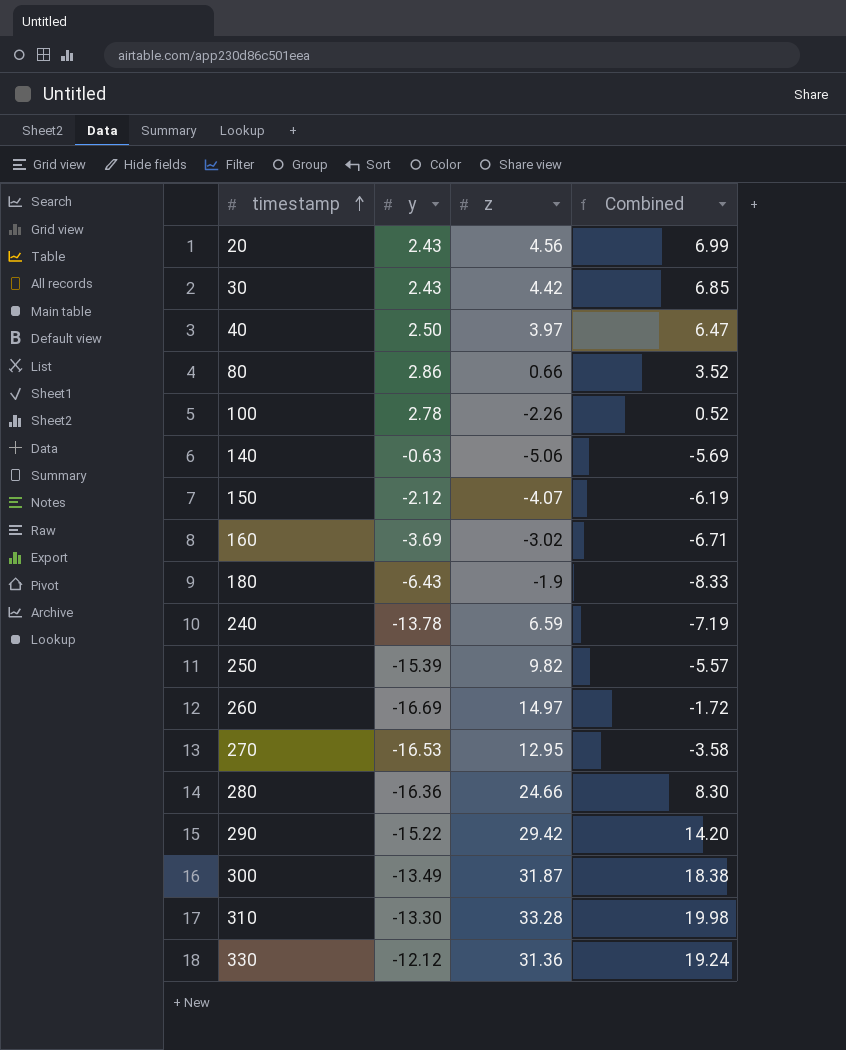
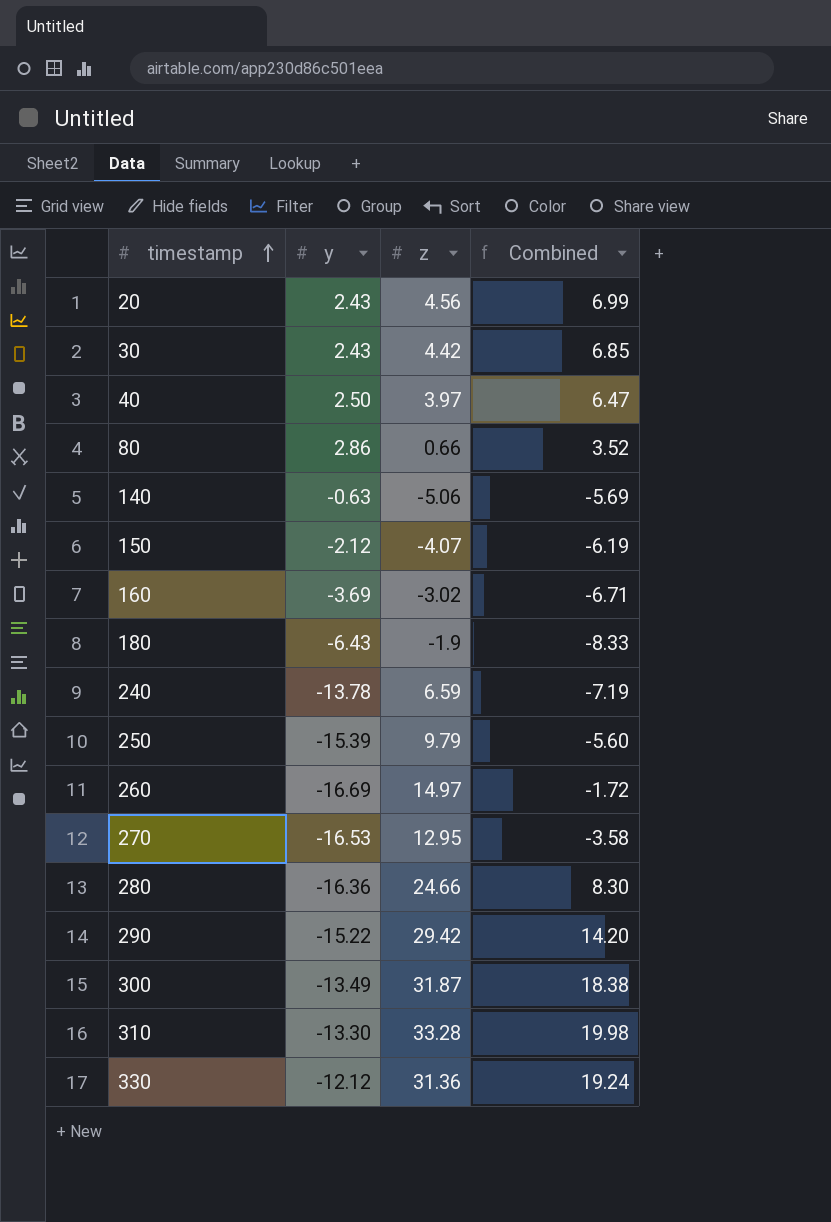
row 100: 2.78 | -2.26 | 0.52 -> none
250 | z: 9.82 -> 9.79
250 | Combined: -5.57 -> -5.60

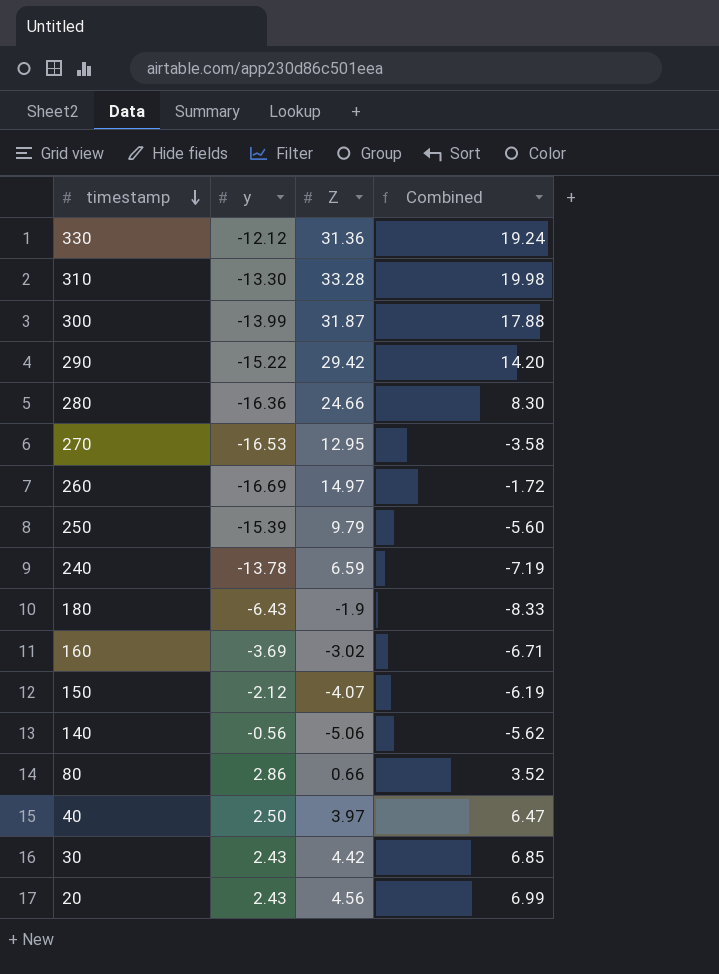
row order: timestamp ascending -> timestamp descending
column name: z -> Z
300 | y: -13.49 -> -13.99
300 | Combined: 18.38 -> 17.88
140 | y: -0.63 -> -0.56
140 | Combined: -5.69 -> -5.62

